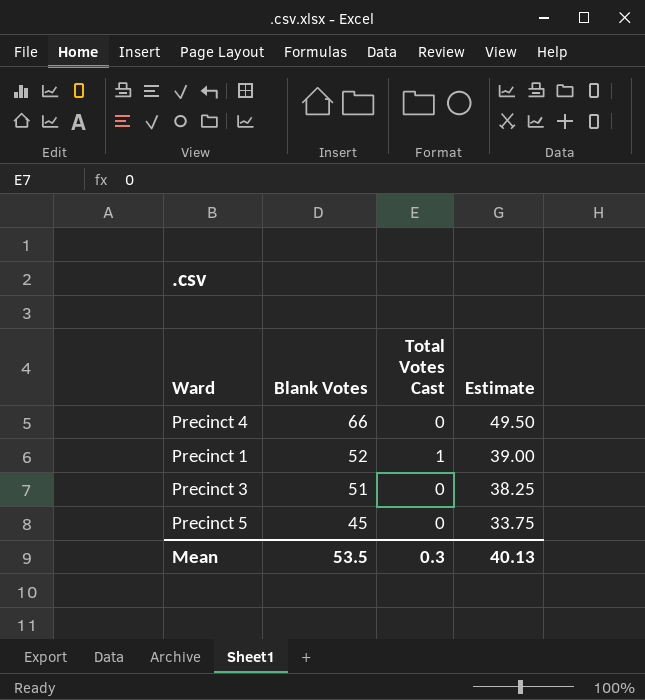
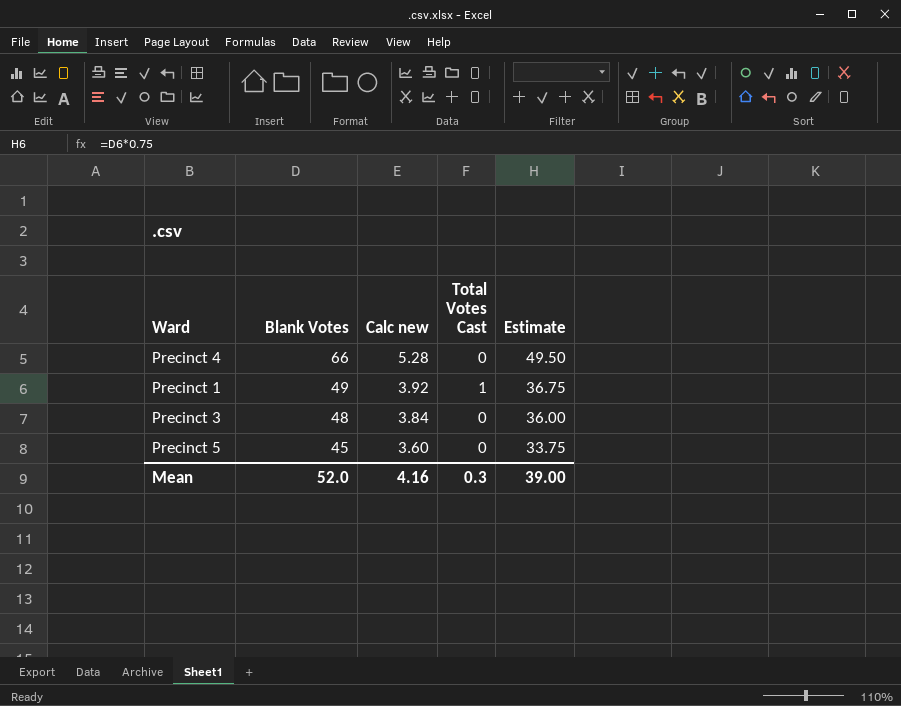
column Calc new | formula: none -> [Blank Votes] * 0.08
Precinct 1 | Blank Votes: 52 -> 49
Precinct 1 | Estimate: 39.00 -> 36.75
Precinct 3 | Blank Votes: 51 -> 48
Precinct 3 | Estimate: 38.25 -> 36.00
Mean | Blank Votes: 53.5 -> 52.0
Mean | Estimate: 40.13 -> 39.00

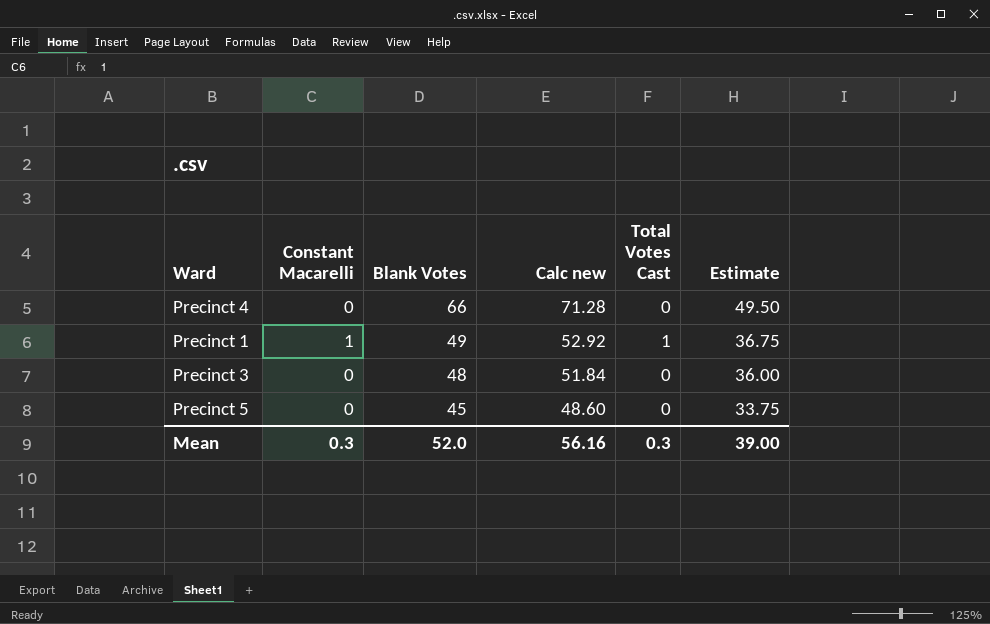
column Constant Macarelli | position: none -> 2
column Calc new | formula: [Blank Votes] * 0.08 -> [Blank Votes] * 1.08
Mean | Calc new: 4.16 -> 56.16

